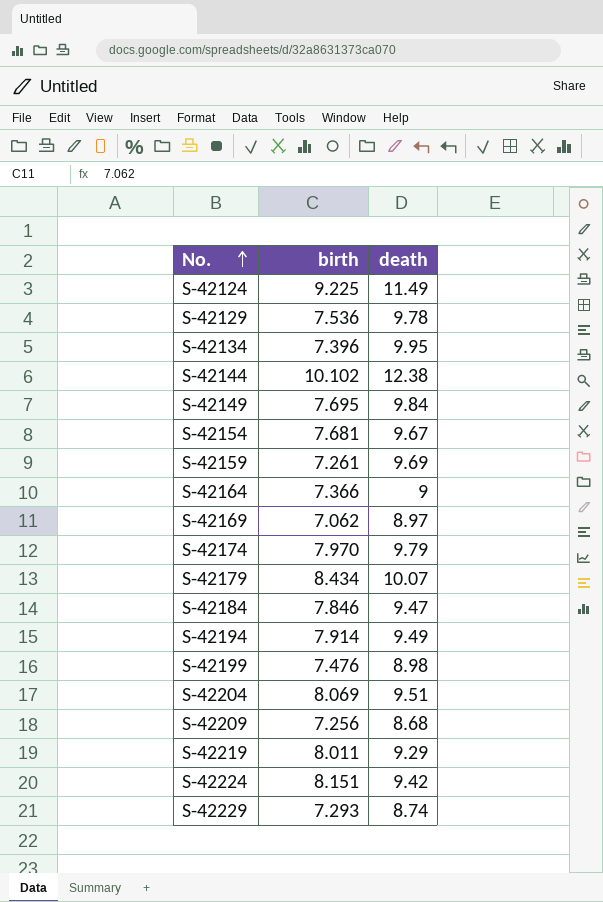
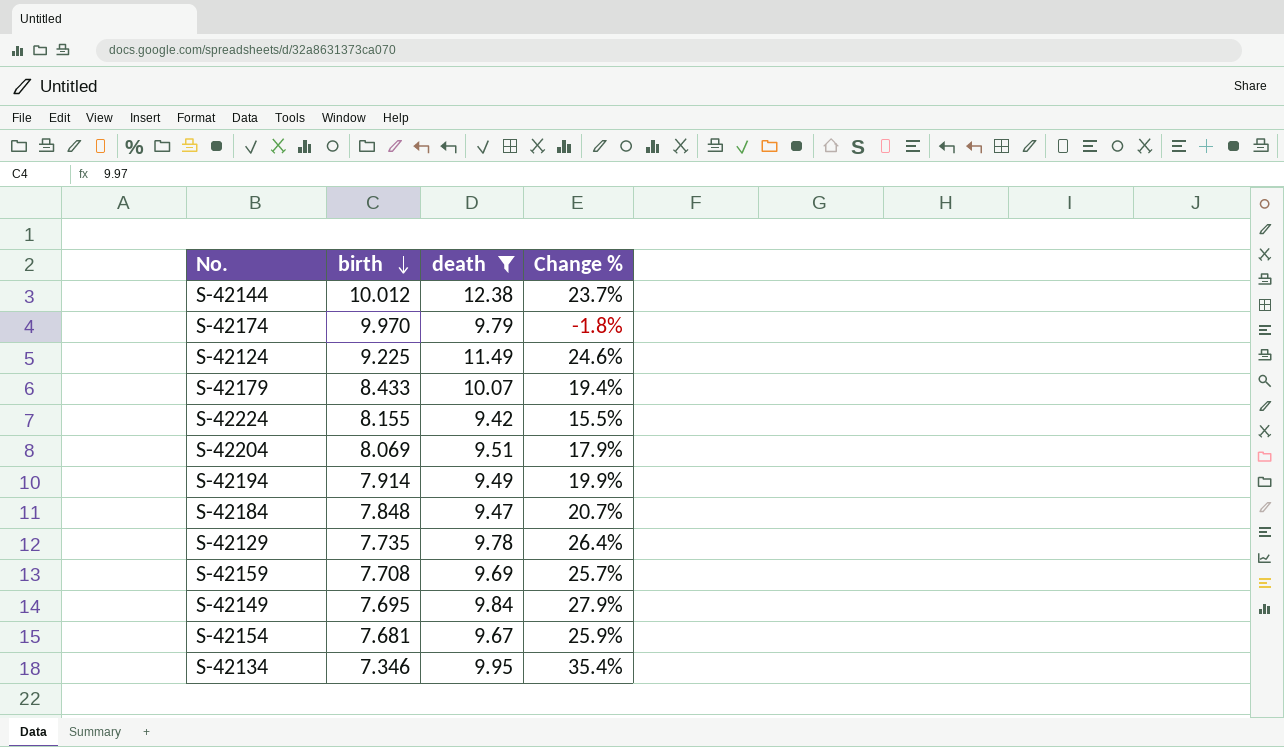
filter: none -> death >= 9.42
row order: No. ascending -> birth descending
column Change % | formula: none -> ([death] - [birth]) / [birth]
S-42144 | birth: 10.102 -> 10.012
S-42174 | birth: 7.970 -> 9.970
S-42179 | birth: 8.434 -> 8.433
S-42224 | birth: 8.151 -> 8.155
S-42184 | birth: 7.846 -> 7.848
S-42129 | birth: 7.536 -> 7.735
S-42159 | birth: 7.261 -> 7.708
S-42134 | birth: 7.396 -> 7.346

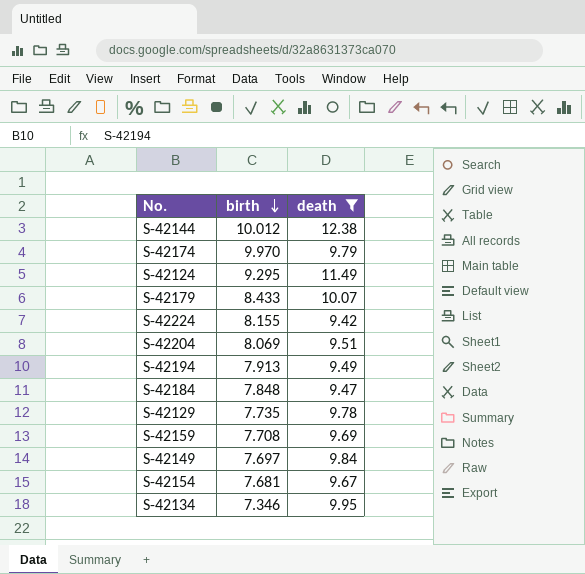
column Change % | formula: ([death] - [birth]) / [birth] -> none
S-42124 | birth: 9.225 -> 9.295
S-42194 | birth: 7.914 -> 7.913
S-42149 | birth: 7.695 -> 7.697

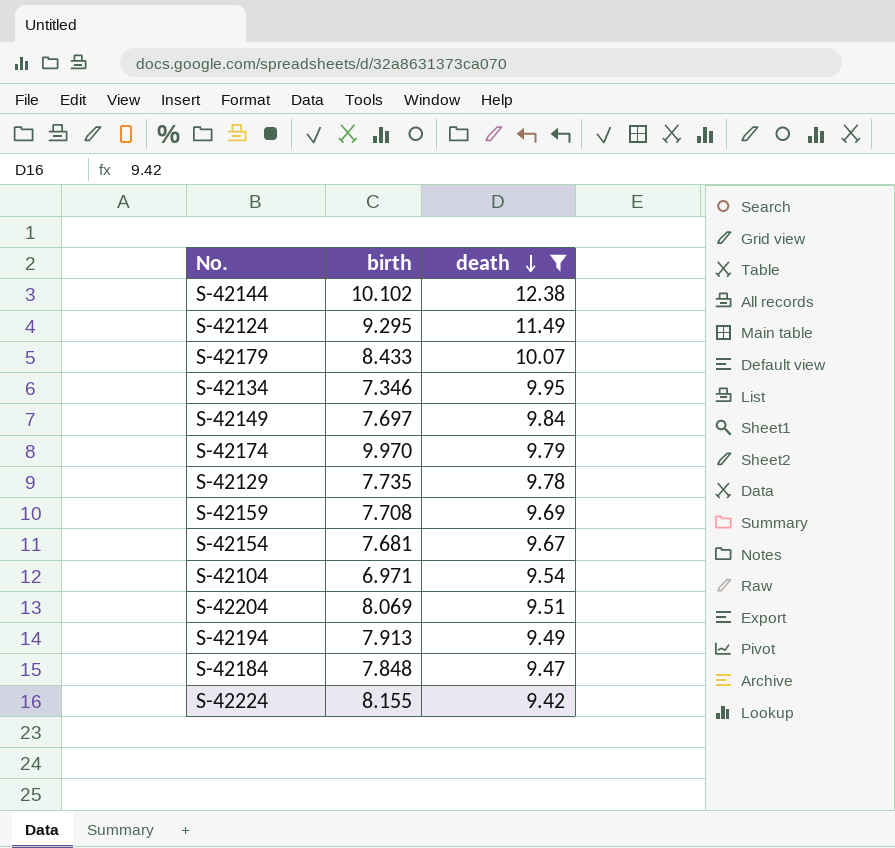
row order: birth descending -> death descending
S-42144 | birth: 10.012 -> 10.102
row S-42104: none -> 6.971 | 9.54

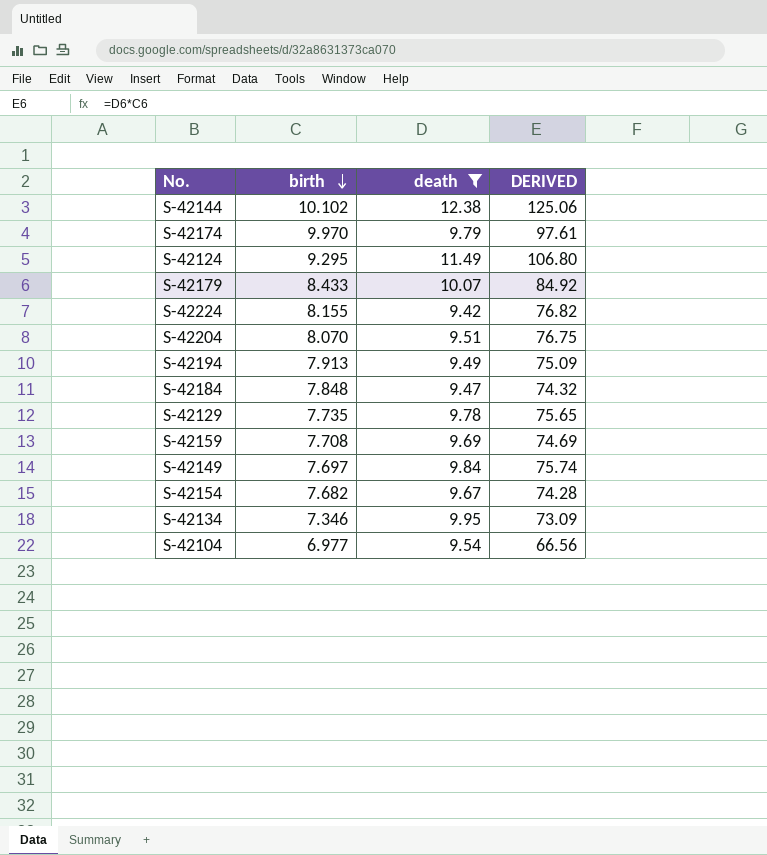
row order: death descending -> birth descending
column DERIVED | formula: none -> [birth] * [death]
S-42204 | birth: 8.069 -> 8.070
S-42154 | birth: 7.681 -> 7.682
S-42104 | birth: 6.971 -> 6.977

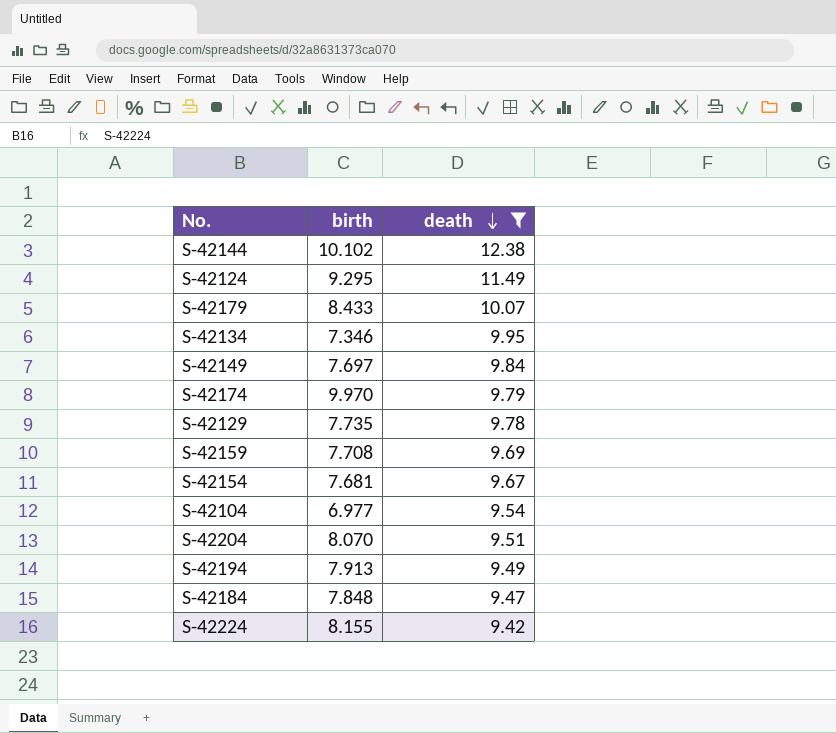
row order: birth descending -> death descending
column DERIVED | formula: [birth] * [death] -> none
S-42154 | birth: 7.682 -> 7.681

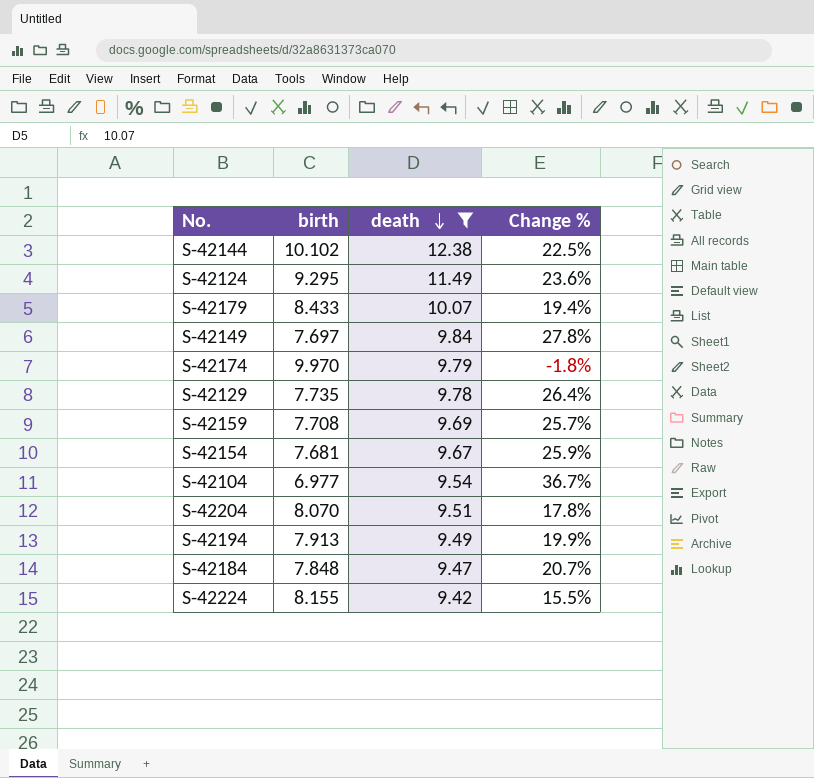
column Change % | formula: none -> ([death] - [birth]) / [birth]
row S-42134: 7.346 | 9.95 -> none

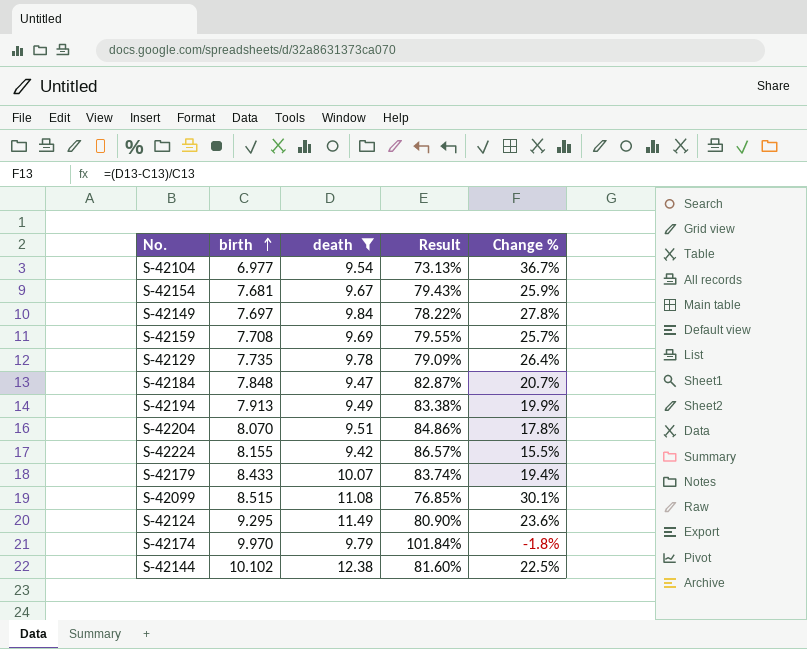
row order: death descending -> birth ascending
column Result | formula: none -> [birth] / [death]
row S-42099: none -> 8.515 | 11.08 | 76.85% | 30.1%

